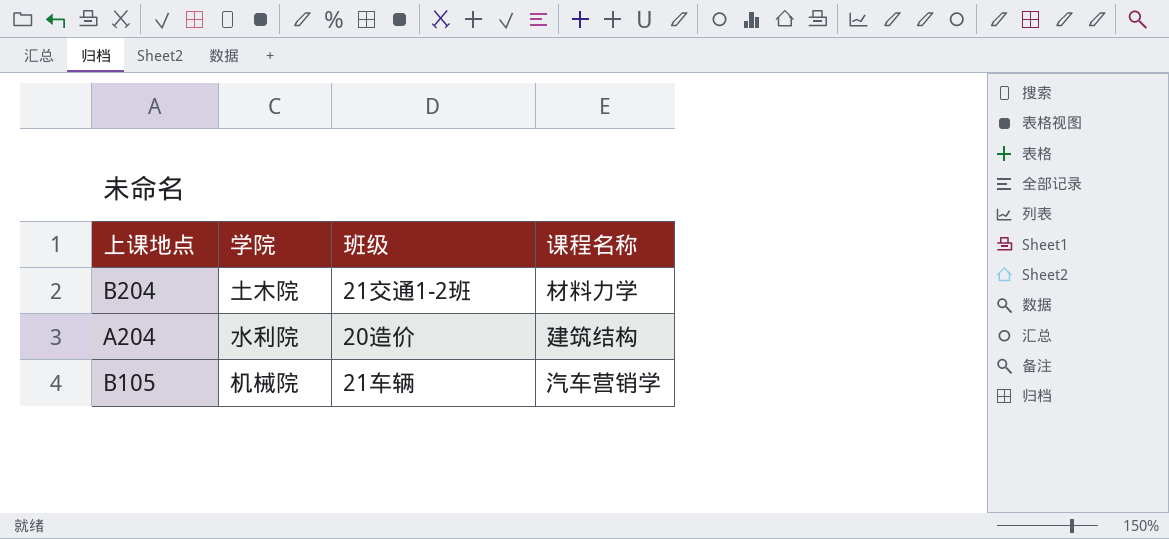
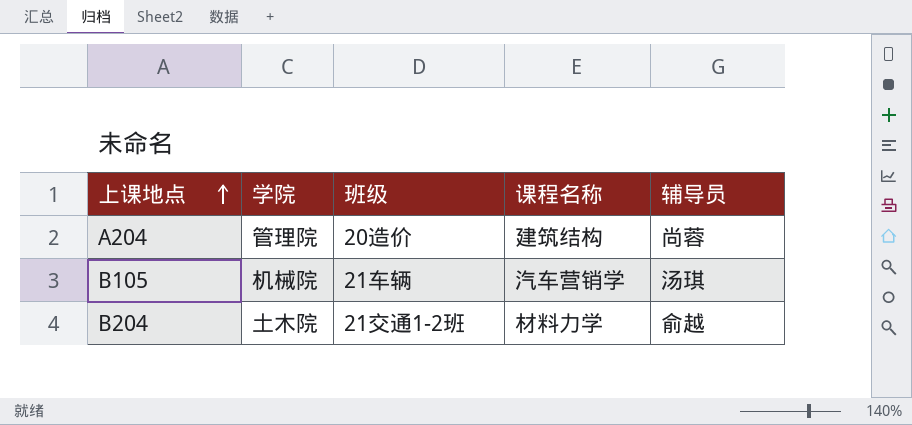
row order: none -> 上课地点 ascending
column 辅导员 | position: none -> 5
A204 | 学院: 水利院 -> 管理院

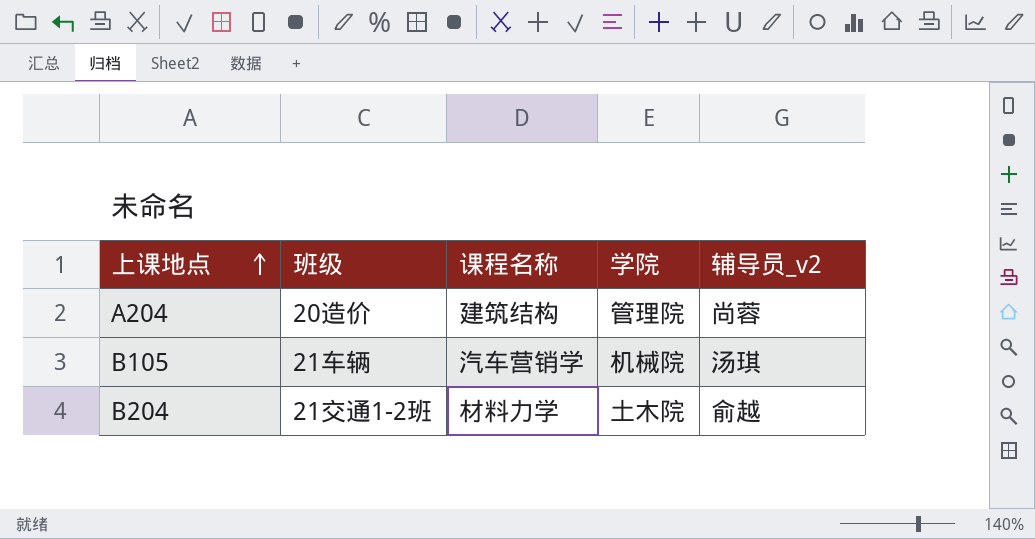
column 学院 | position: 2 -> 4
column name: 辅导员 -> 辅导员_v2

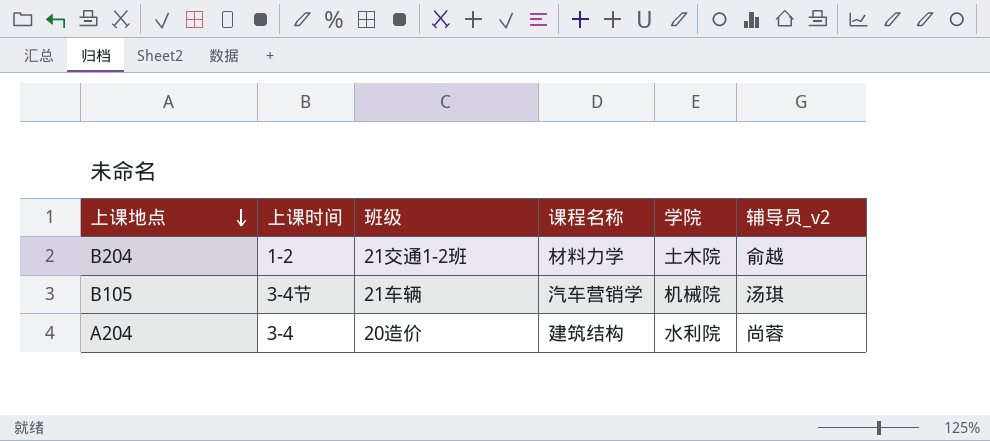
row order: 上课地点 ascending -> 上课地点 descending
column 上课时间 | position: none -> 2
A204 | 学院: 管理院 -> 水利院

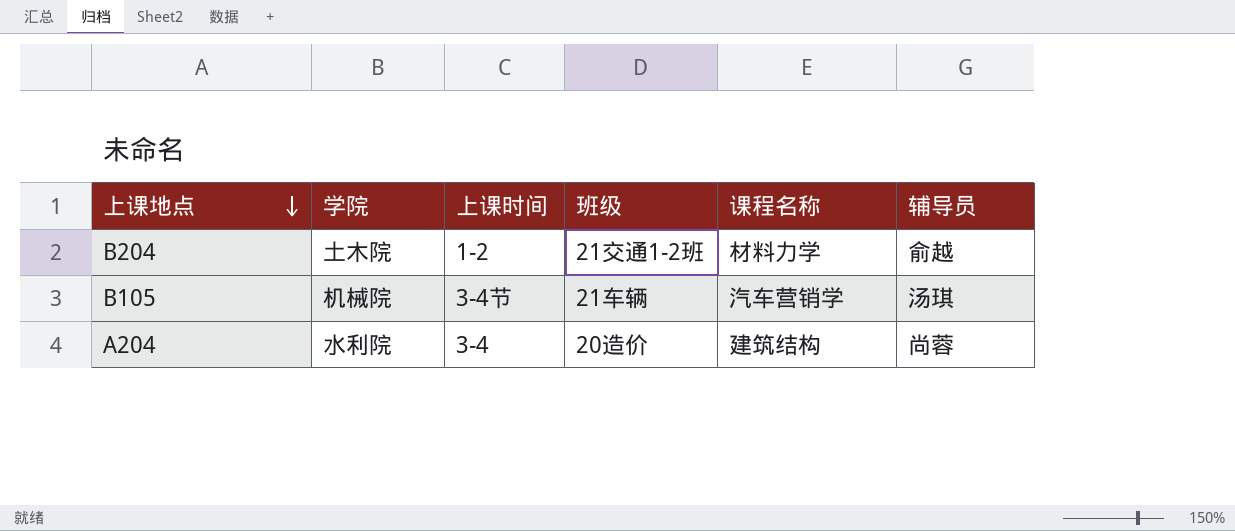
column 学院 | position: 5 -> 2
column name: 辅导员_v2 -> 辅导员

